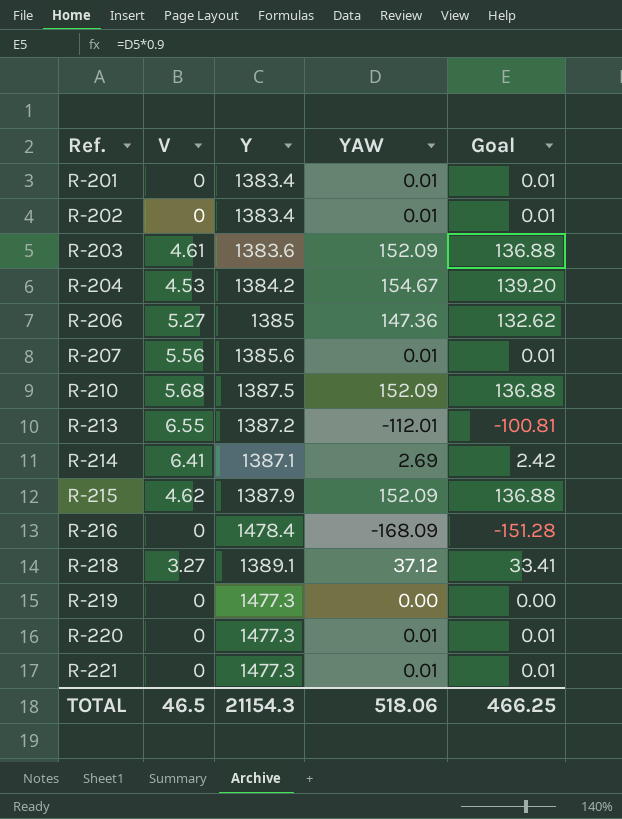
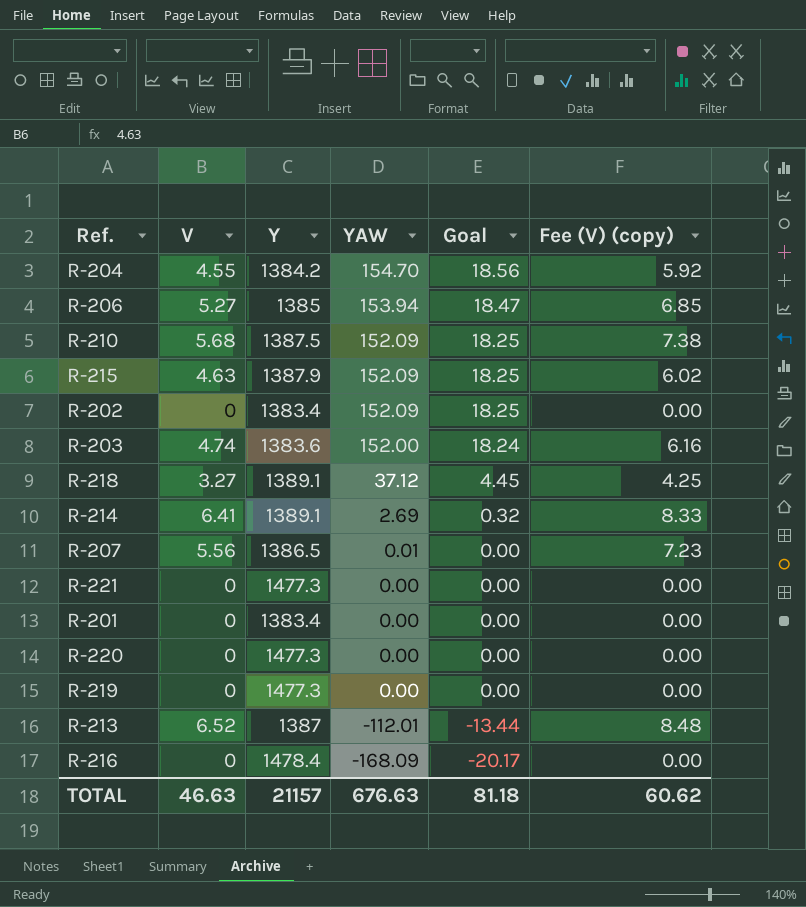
row order: Ref. ascending -> YAW descending
column Goal | formula: [YAW] * 0.9 -> [YAW] * 0.12
column Fee (V) (copy) | formula: none -> [V] * 1.3
R-204 | V: 4.53 -> 4.55
R-204 | YAW: 154.67 -> 154.70
R-206 | YAW: 147.36 -> 153.94
R-215 | V: 4.62 -> 4.63
R-202 | YAW: 0.01 -> 152.09
R-203 | V: 4.61 -> 4.74
R-203 | YAW: 152.09 -> 152.00
R-214 | Y: 1387.1 -> 1389.1
R-207 | Y: 1385.6 -> 1386.5
R-221 | YAW: 0.01 -> 0.00
R-201 | YAW: 0.01 -> 0.00
R-220 | YAW: 0.01 -> 0.00
R-213 | V: 6.55 -> 6.52
R-213 | Y: 1387.2 -> 1387
TOTAL | V: 46.5 -> 46.63
TOTAL | Y: 21154.3 -> 21157
TOTAL | YAW: 518.06 -> 676.63
TOTAL | Goal: 466.25 -> 81.18

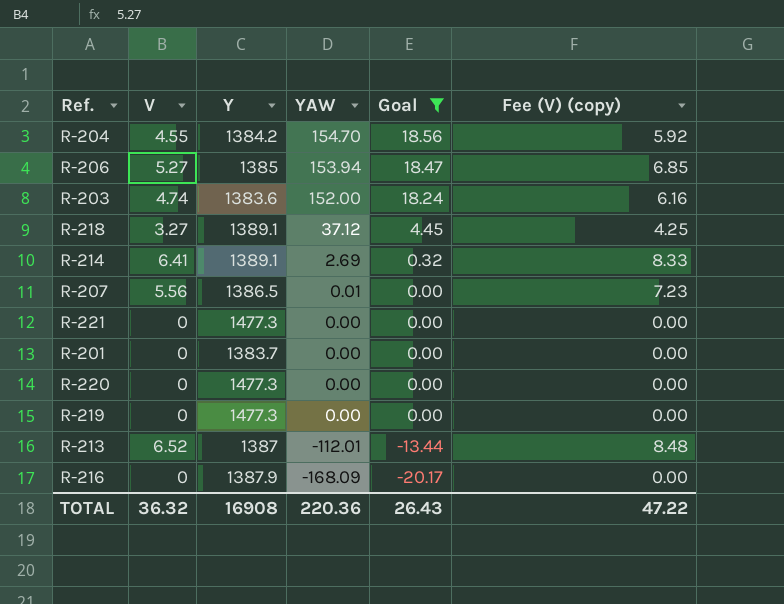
filter: none -> Goal != 18.25
R-201 | Y: 1383.4 -> 1383.7
R-216 | Y: 1478.4 -> 1387.9
TOTAL | V: 46.63 -> 36.32
TOTAL | Y: 21157 -> 16908
TOTAL | YAW: 676.63 -> 220.36
TOTAL | Goal: 81.18 -> 26.43
TOTAL | Fee (V) (copy): 60.62 -> 47.22

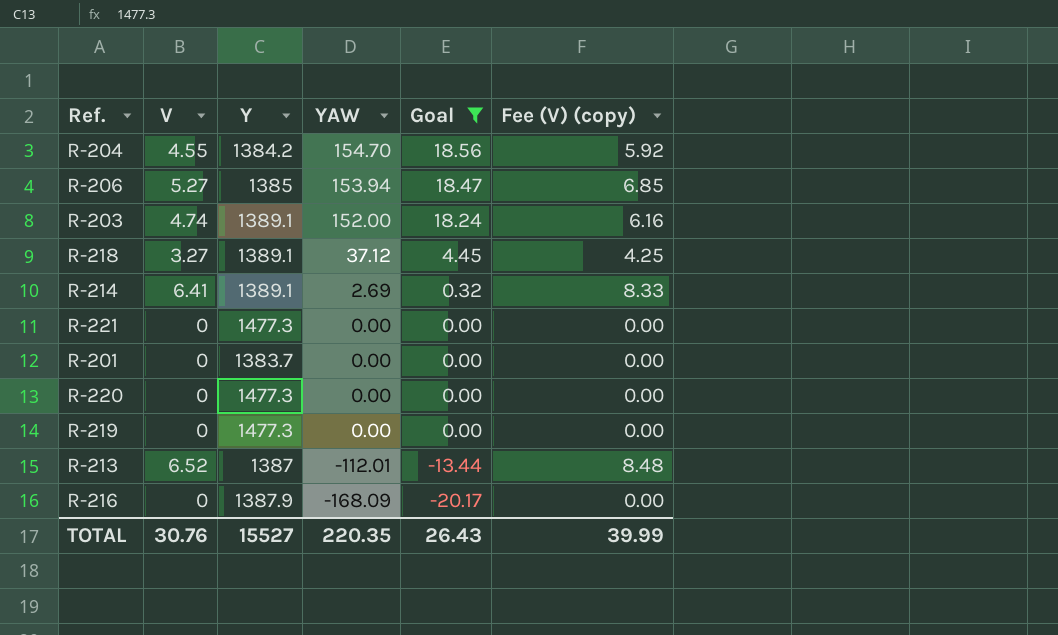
row R-207: 5.56 | 1386.5 | 0.01 | 0.00 | 7.23 -> none
R-203 | Y: 1383.6 -> 1389.1
TOTAL | V: 36.32 -> 30.76
TOTAL | Y: 16908 -> 15527
TOTAL | YAW: 220.36 -> 220.35
TOTAL | Fee (V) (copy): 47.22 -> 39.99

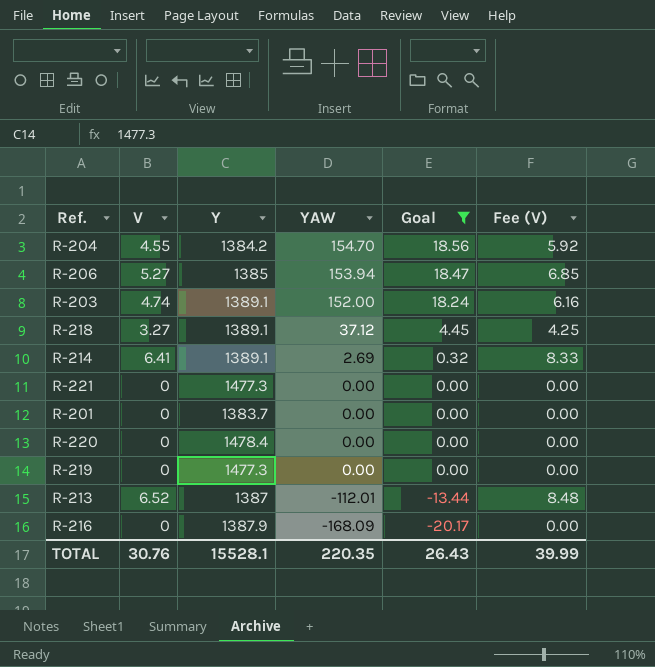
column name: Fee (V) (copy) -> Fee (V)
R-220 | Y: 1477.3 -> 1478.4
TOTAL | Y: 15527 -> 15528.1

